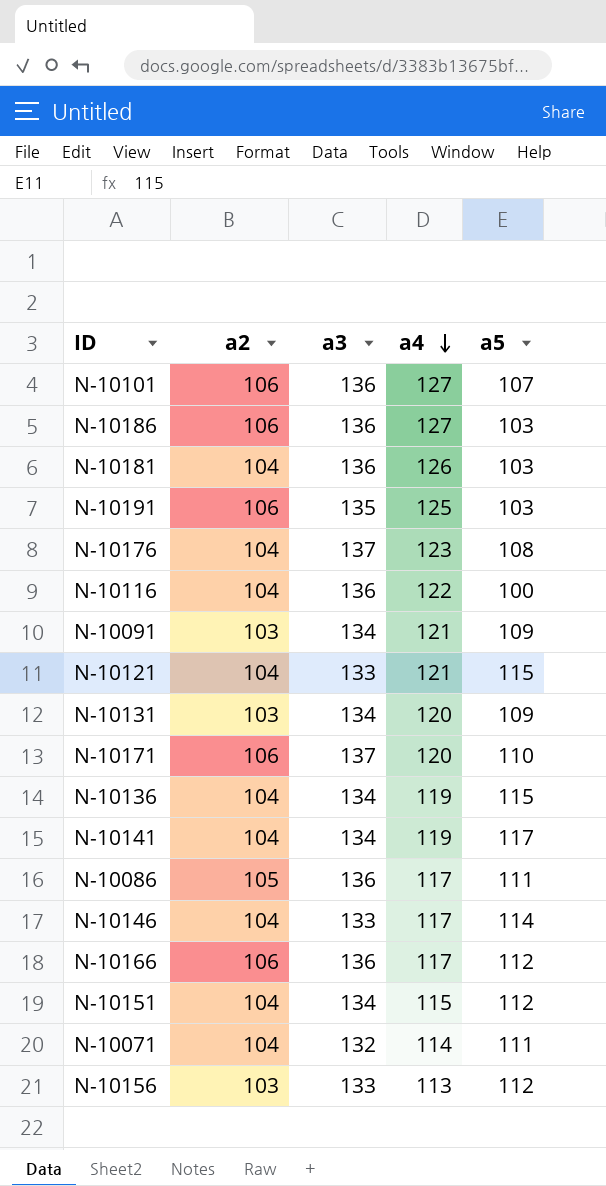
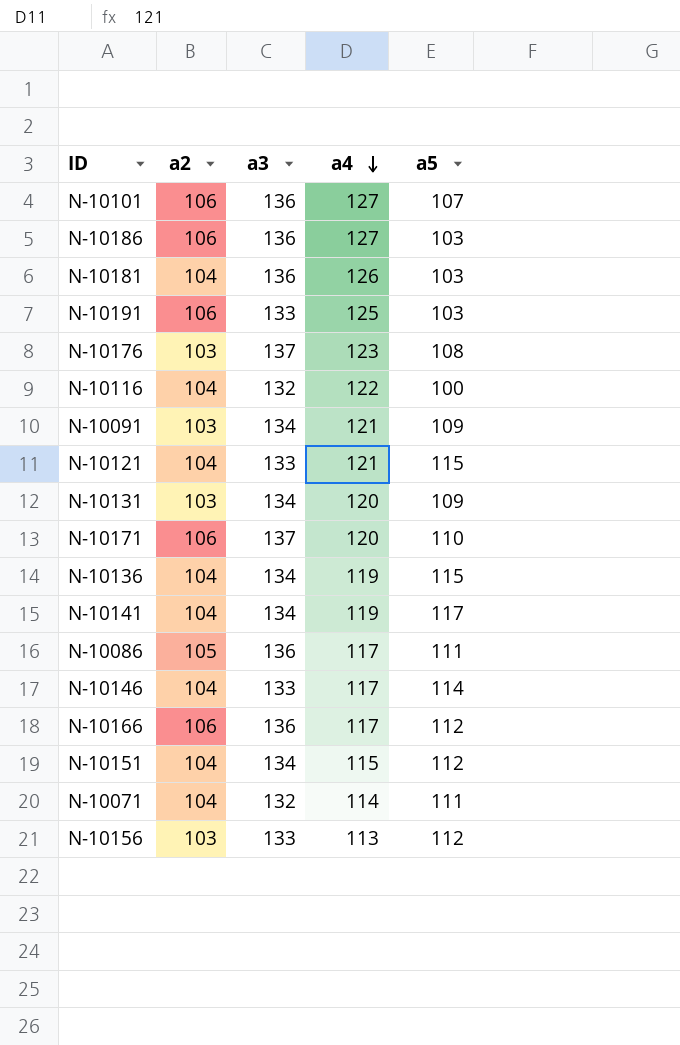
N-10191 | a3: 135 -> 133
N-10176 | a2: 104 -> 103
N-10116 | a3: 136 -> 132

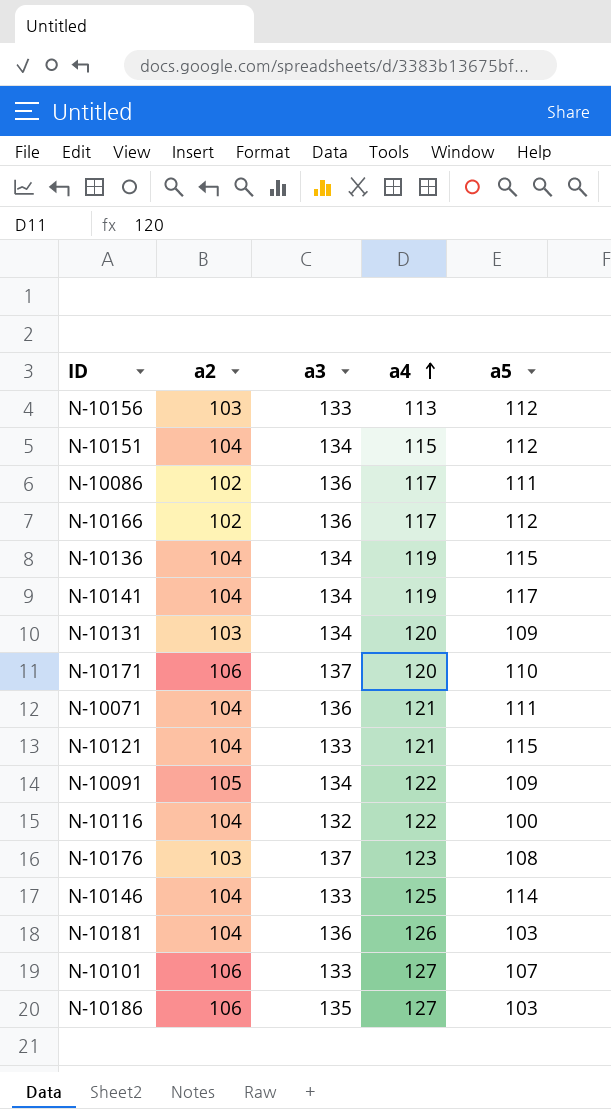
row order: a4 descending -> a4 ascending
row N-10191: 106 | 133 | 125 | 103 -> none
N-10086 | a2: 105 -> 102
N-10166 | a2: 106 -> 102
N-10071 | a3: 132 -> 136
N-10071 | a4: 114 -> 121
N-10091 | a2: 103 -> 105
N-10091 | a4: 121 -> 122
N-10146 | a4: 117 -> 125
N-10101 | a3: 136 -> 133
N-10186 | a3: 136 -> 135

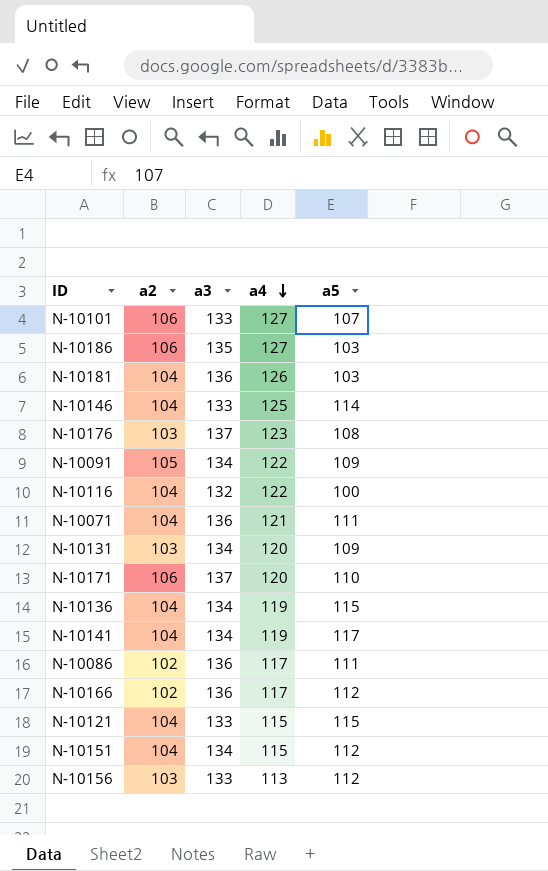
row order: a4 ascending -> a4 descending
N-10121 | a4: 121 -> 115

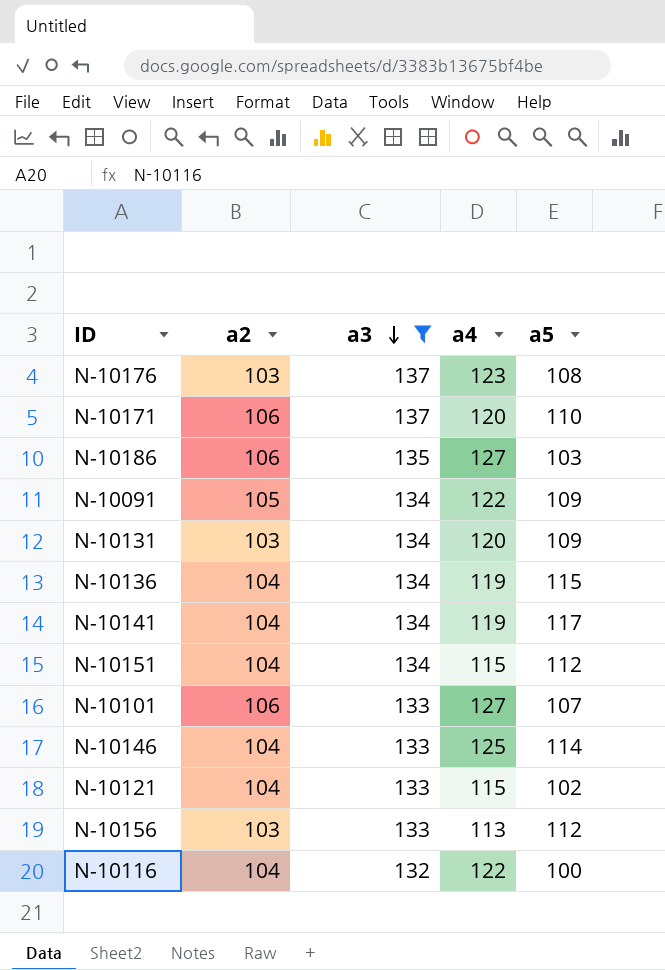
filter: none -> a3 != 136
row order: a4 descending -> a3 descending
N-10121 | a5: 115 -> 102

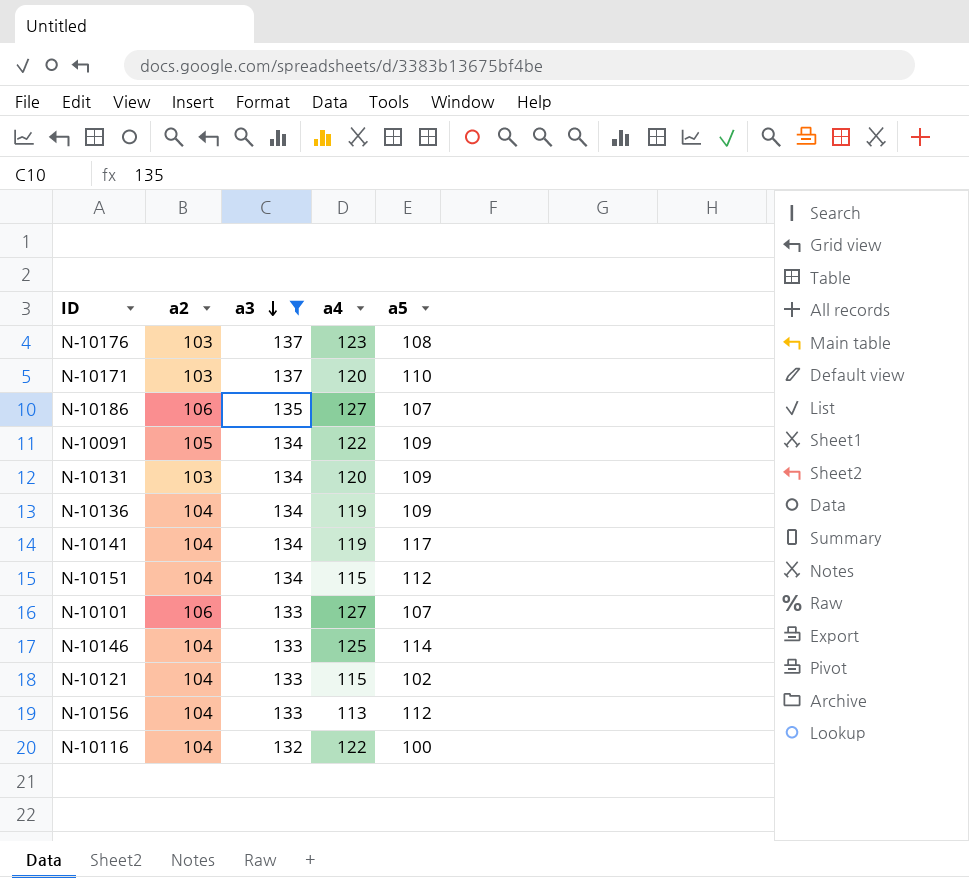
N-10171 | a2: 106 -> 103
N-10186 | a5: 103 -> 107
N-10136 | a5: 115 -> 109
N-10156 | a2: 103 -> 104

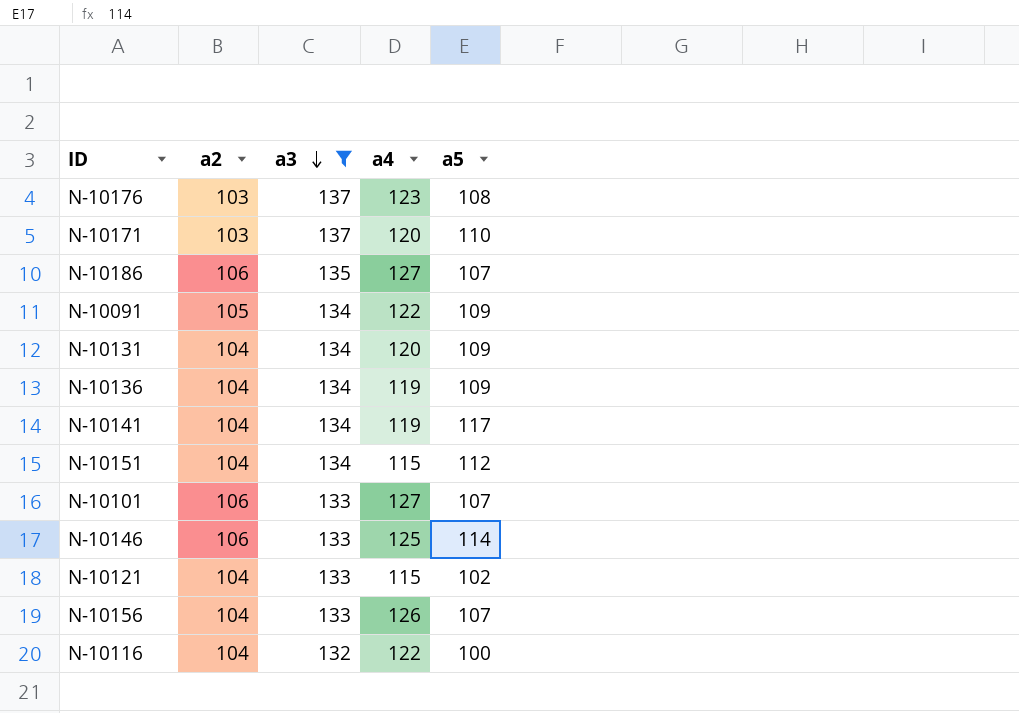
N-10131 | a2: 103 -> 104
N-10146 | a2: 104 -> 106
N-10156 | a4: 113 -> 126
N-10156 | a5: 112 -> 107

